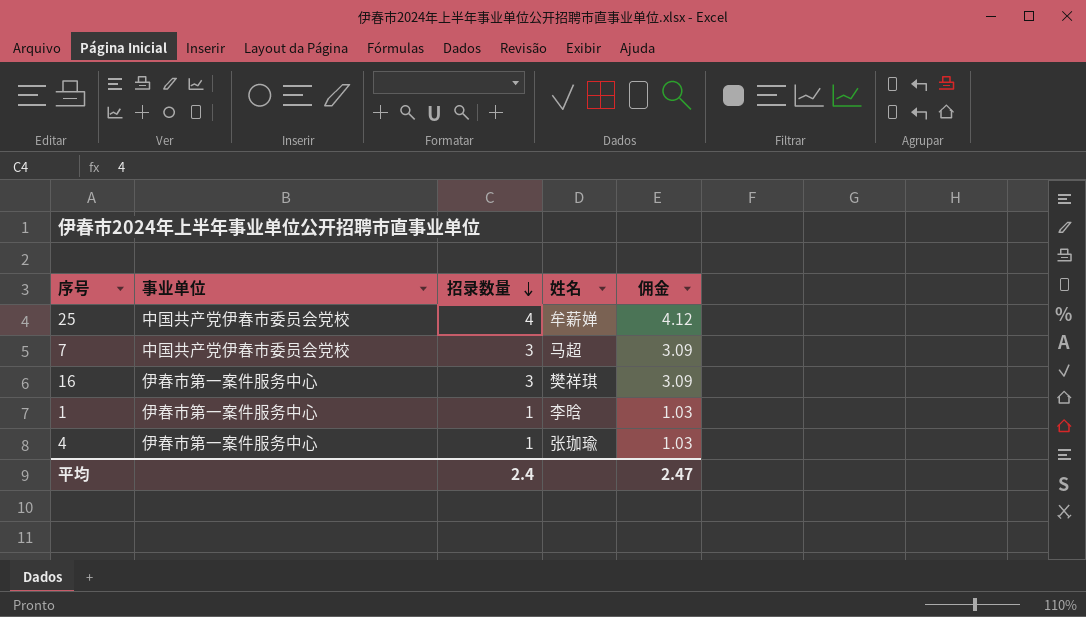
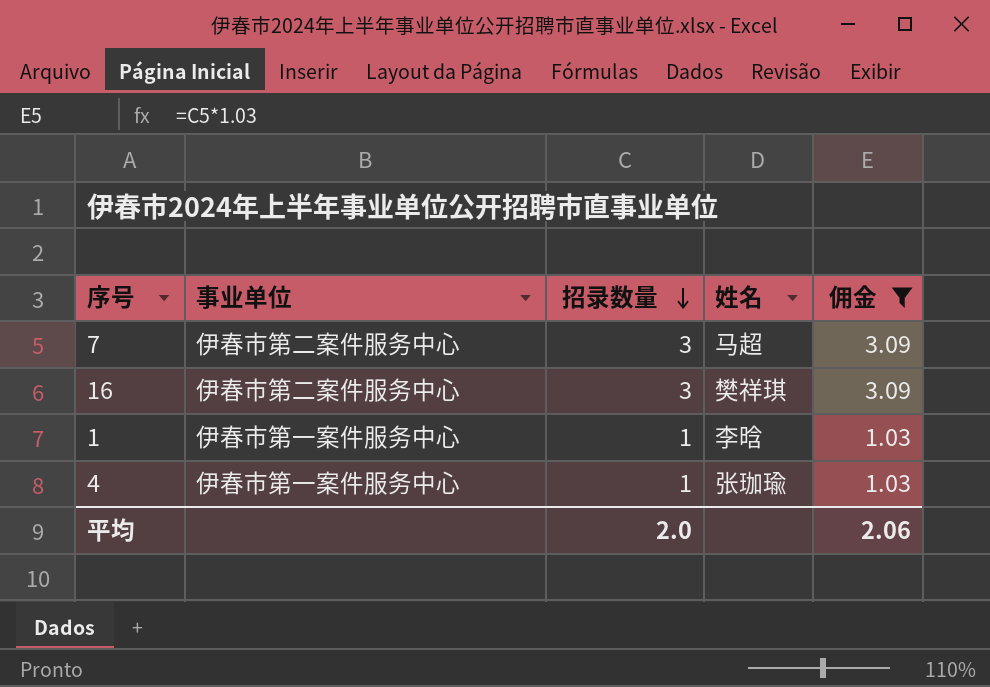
filter: none -> 佣金 != 4.12
7 | 事业单位: 中国共产党伊春市委员会党校 -> 伊春市第二案件服务中心
16 | 事业单位: 伊春市第一案件服务中心 -> 伊春市第二案件服务中心
平均 | 招录数量: 2.4 -> 2.0
平均 | 佣金: 2.47 -> 2.06

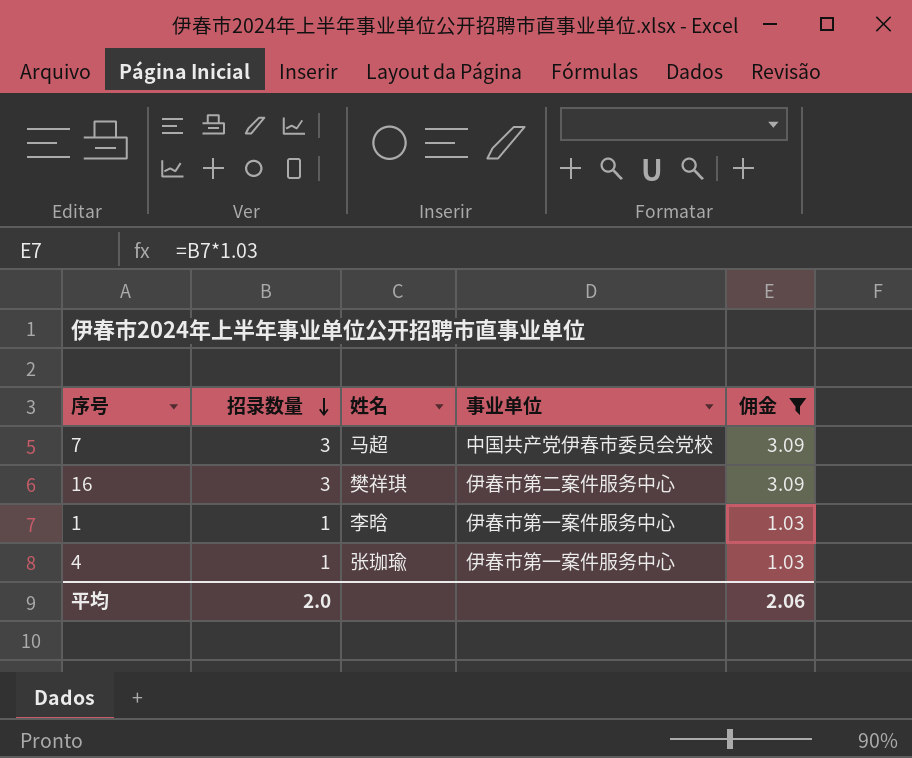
column 事业单位 | position: 2 -> 4
7 | 事业单位: 伊春市第二案件服务中心 -> 中国共产党伊春市委员会党校

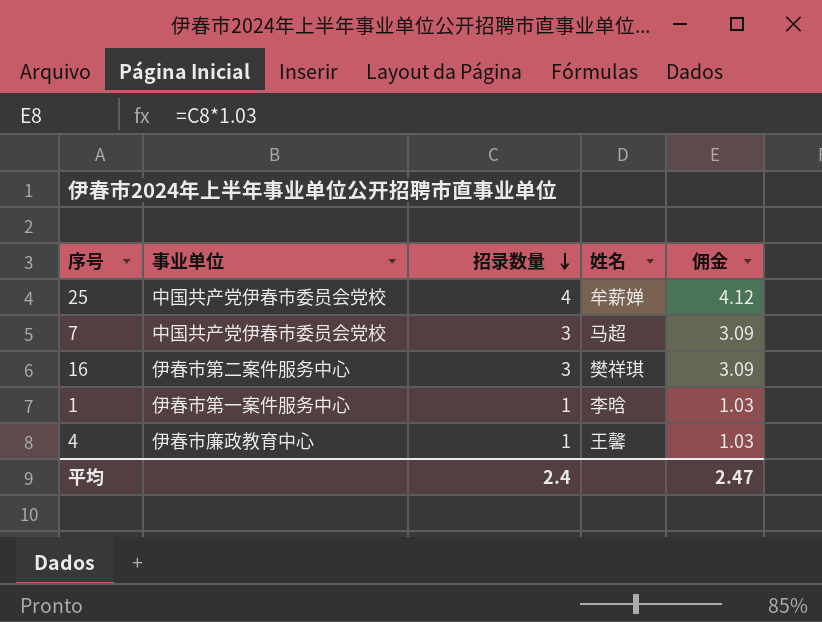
filter: 佣金 != 4.12 -> none
column 事业单位 | position: 4 -> 2
4 | 事业单位: 伊春市第一案件服务中心 -> 伊春市廉政教育中心
4 | 姓名: 张珈瑜 -> 王馨
平均 | 招录数量: 2.0 -> 2.4
平均 | 佣金: 2.06 -> 2.47

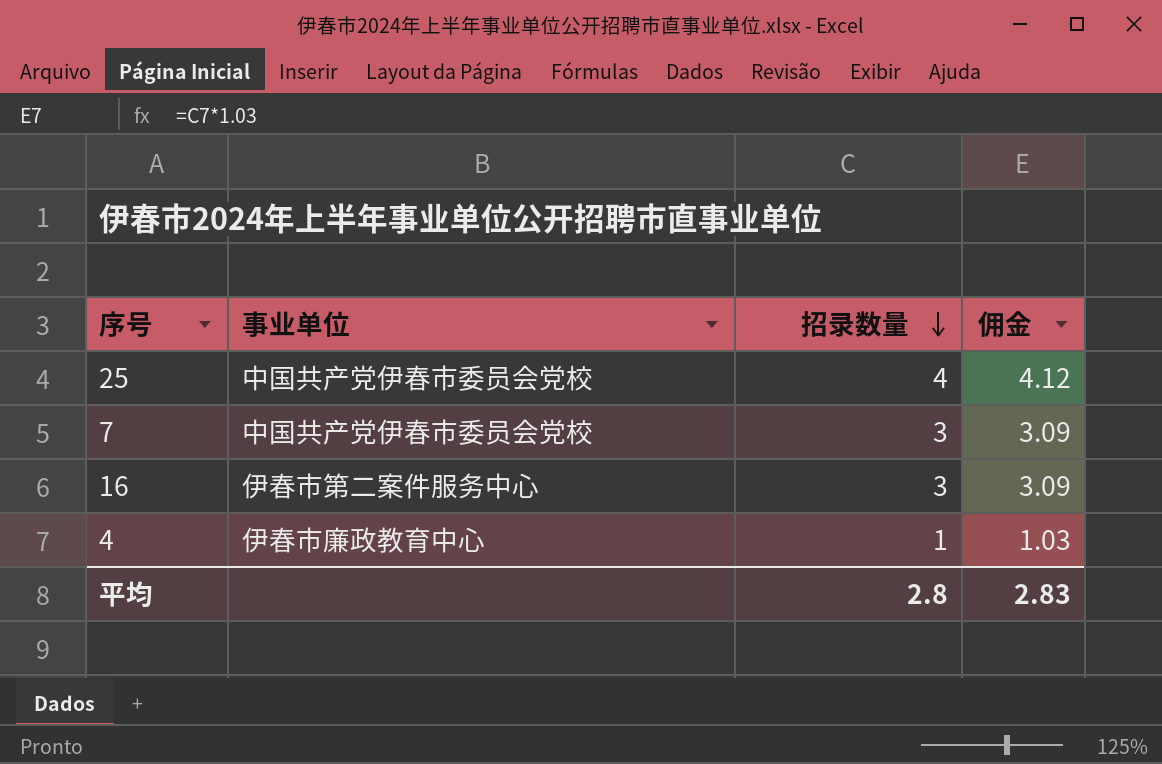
column 姓名 | position: 4 -> none
row 1: 伊春市第一案件服务中心 | 1 | 李晗 | 1.03 -> none
平均 | 招录数量: 2.4 -> 2.8
平均 | 佣金: 2.47 -> 2.83

